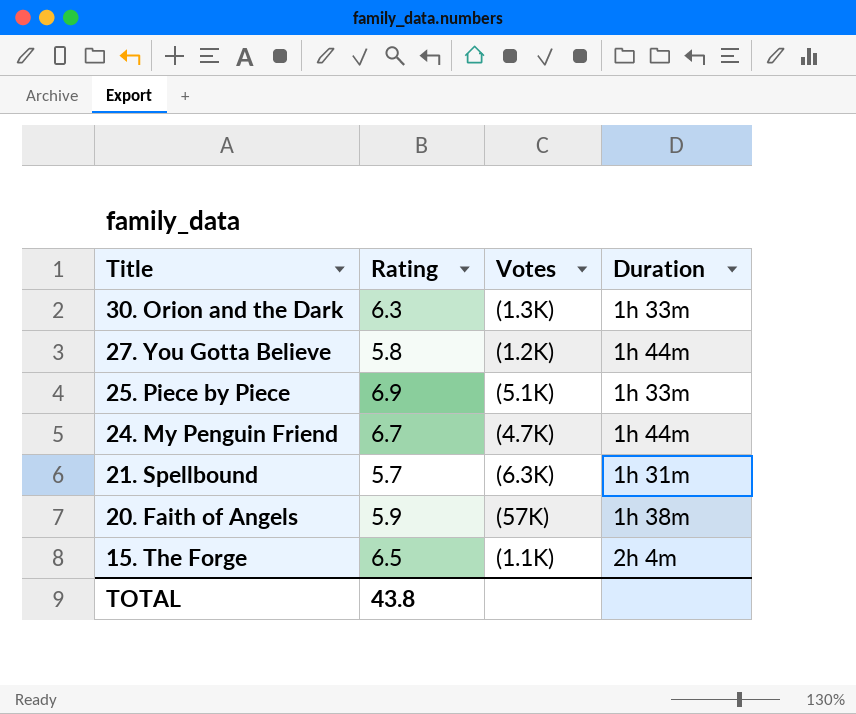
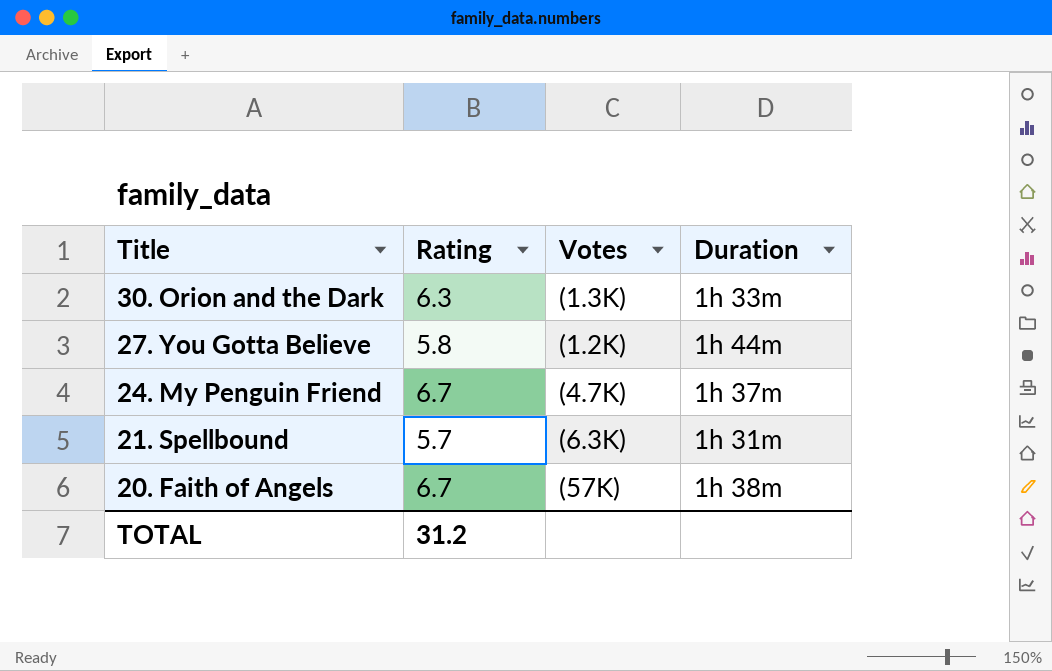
row 25. Piece by Piece: 6.9 | (5.1K) | 1h 33m -> none
row 15. The Forge: 6.5 | (1.1K) | 2h 4m -> none
24. My Penguin Friend | Duration: 1h 44m -> 1h 37m
20. Faith of Angels | Rating: 5.9 -> 6.7
TOTAL | Rating: 43.8 -> 31.2

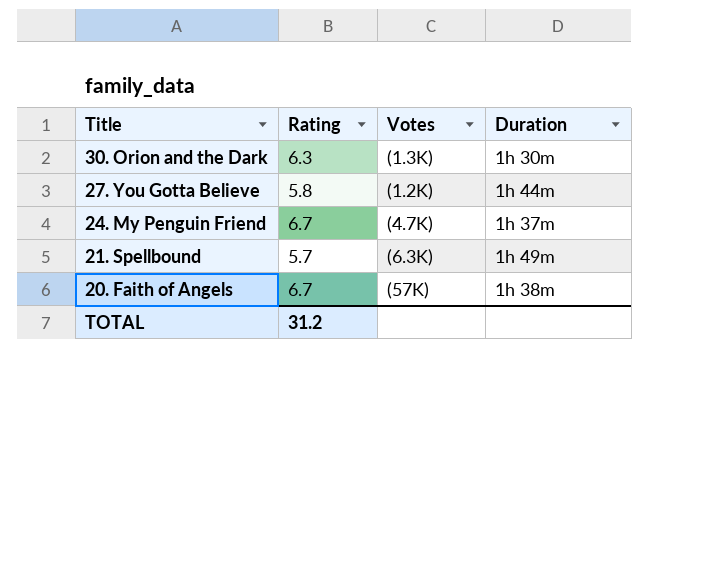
30. Orion and the Dark | Duration: 1h 33m -> 1h 30m
21. Spellbound | Duration: 1h 31m -> 1h 49m

